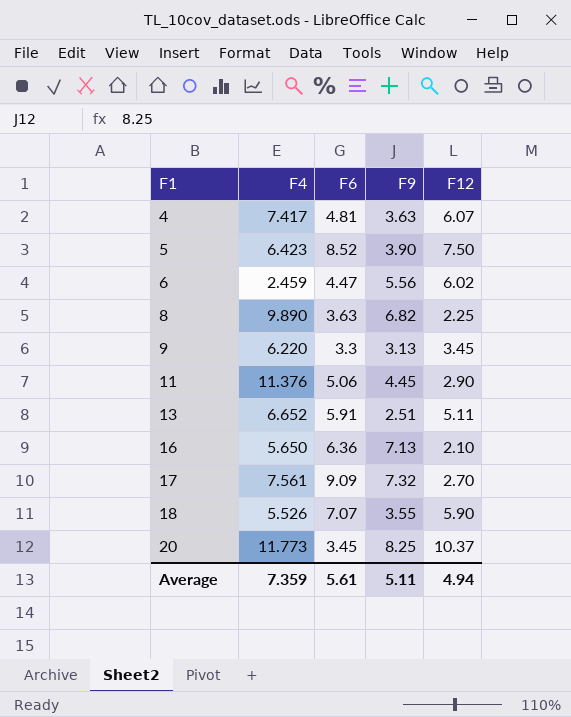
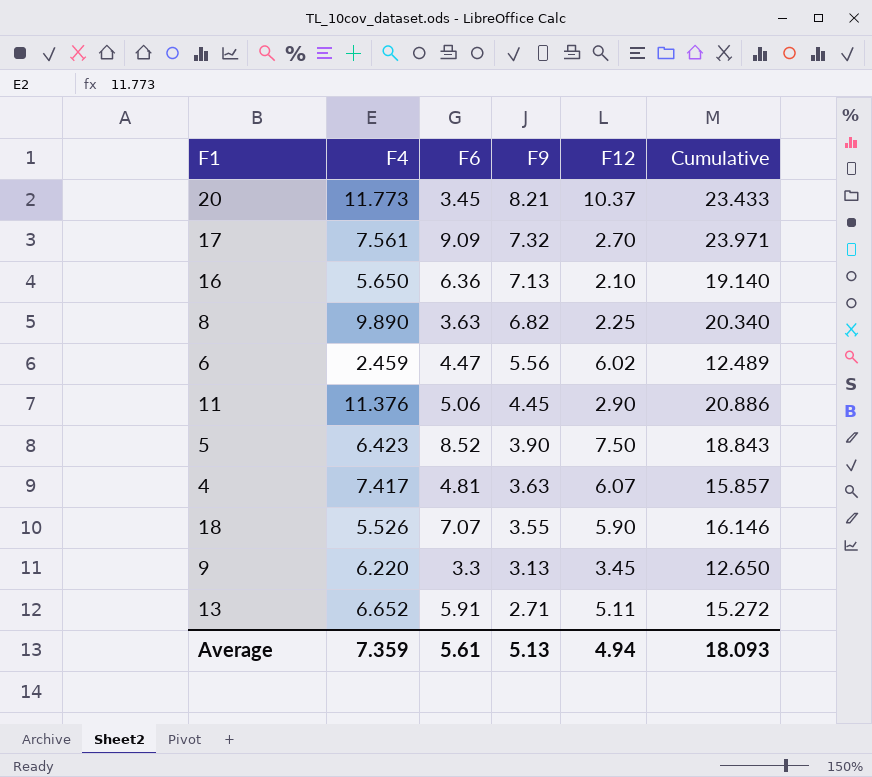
row order: F1 ascending -> F9 descending
column Cumulative | formula: none -> [F4] + [F6] + [F9]
20 | F9: 8.25 -> 8.21
13 | F9: 2.51 -> 2.71
Average | F9: 5.11 -> 5.13

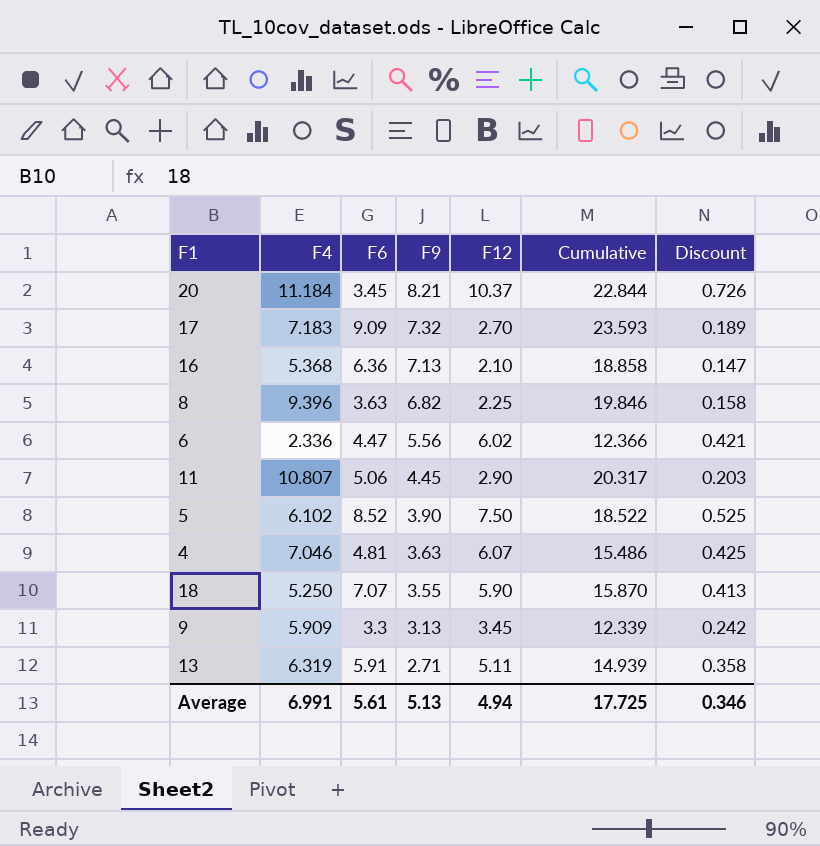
column Discount | formula: none -> [F12] * 0.07
20 | F4: 11.773 -> 11.184
20 | Cumulative: 23.433 -> 22.844
17 | F4: 7.561 -> 7.183
17 | Cumulative: 23.971 -> 23.593
16 | F4: 5.650 -> 5.368
16 | Cumulative: 19.140 -> 18.858
8 | F4: 9.890 -> 9.396
8 | Cumulative: 20.340 -> 19.846
6 | F4: 2.459 -> 2.336
6 | Cumulative: 12.489 -> 12.366
11 | F4: 11.376 -> 10.807
11 | Cumulative: 20.886 -> 20.317
5 | F4: 6.423 -> 6.102
5 | Cumulative: 18.843 -> 18.522
4 | F4: 7.417 -> 7.046
4 | Cumulative: 15.857 -> 15.486
18 | F4: 5.526 -> 5.250
18 | Cumulative: 16.146 -> 15.870
9 | F4: 6.220 -> 5.909
9 | Cumulative: 12.650 -> 12.339
13 | F4: 6.652 -> 6.319
13 | Cumulative: 15.272 -> 14.939
Average | F4: 7.359 -> 6.991
Average | Cumulative: 18.093 -> 17.725

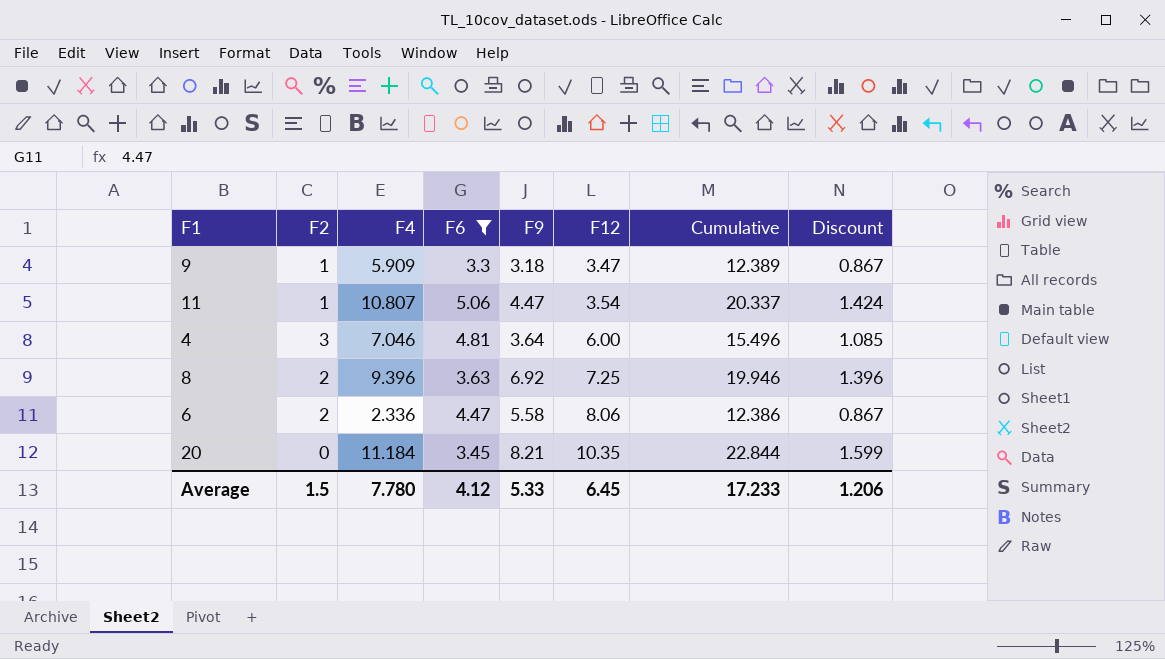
filter: none -> F6 <= 5.06
row order: F9 descending -> F12 ascending
column F2 | position: none -> 2
column Discount | formula: [F12] * 0.07 -> [Cumulative] * 0.07
9 | F9: 3.13 -> 3.18
9 | F12: 3.45 -> 3.47
9 | Cumulative: 12.339 -> 12.389
11 | F9: 4.45 -> 4.47
11 | F12: 2.90 -> 3.54
11 | Cumulative: 20.317 -> 20.337
4 | F9: 3.63 -> 3.64
4 | F12: 6.07 -> 6.00
4 | Cumulative: 15.486 -> 15.496
8 | F9: 6.82 -> 6.92
8 | F12: 2.25 -> 7.25
8 | Cumulative: 19.846 -> 19.946
6 | F9: 5.56 -> 5.58
6 | F12: 6.02 -> 8.06
6 | Cumulative: 12.366 -> 12.386
20 | F12: 10.37 -> 10.35
Average | F4: 6.991 -> 7.780
Average | F6: 5.61 -> 4.12
Average | F9: 5.13 -> 5.33
Average | F12: 4.94 -> 6.45
Average | Cumulative: 17.725 -> 17.233
Average | Discount: 0.346 -> 1.206

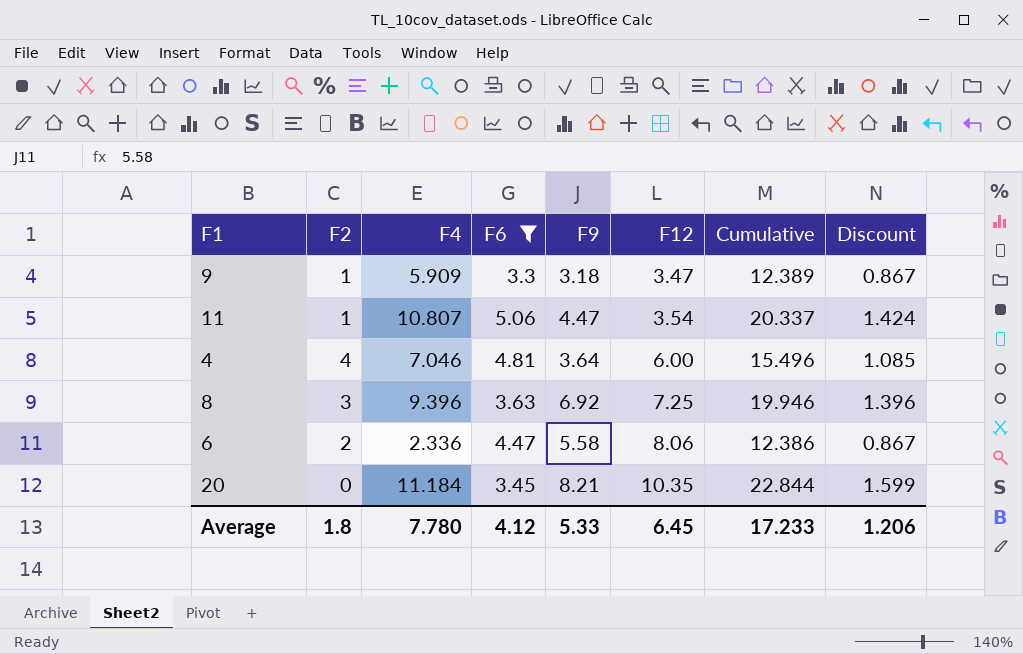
4 | F2: 3 -> 4
8 | F2: 2 -> 3
Average | F2: 1.5 -> 1.8

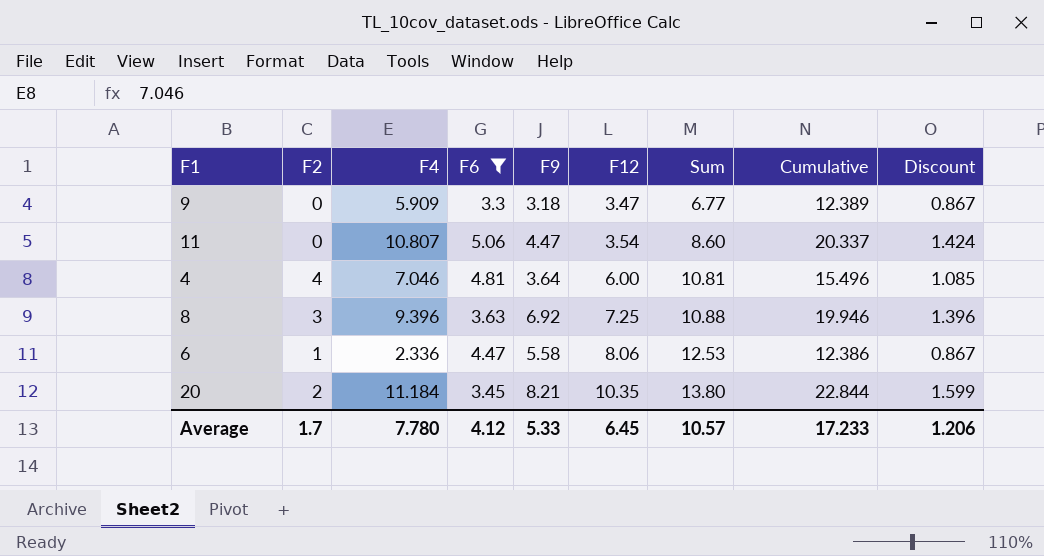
column Sum | formula: none -> [F6] + [F12]
9 | F2: 1 -> 0
11 | F2: 1 -> 0
6 | F2: 2 -> 1
20 | F2: 0 -> 2
Average | F2: 1.8 -> 1.7

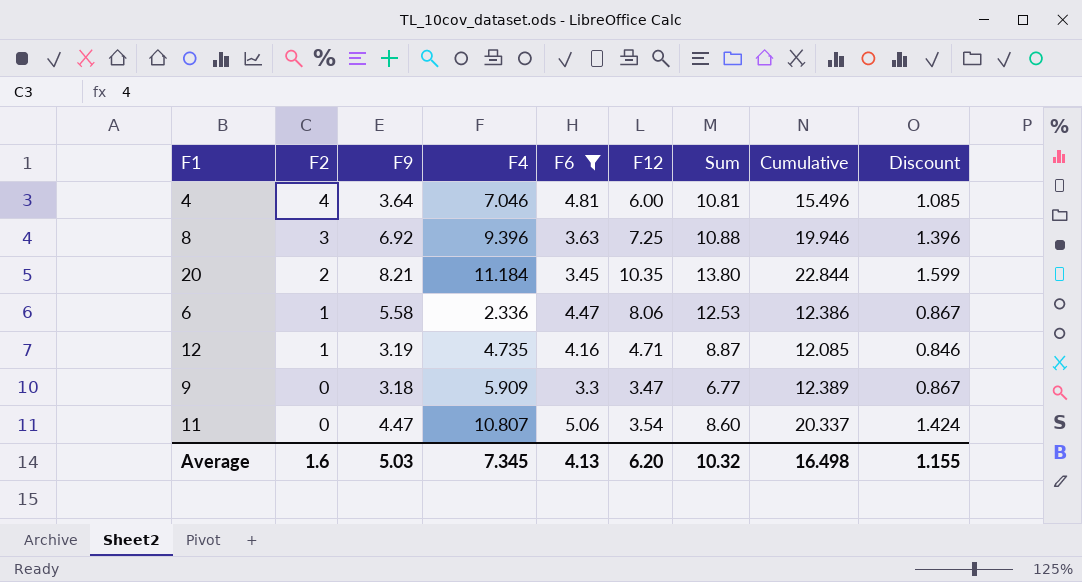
row order: F12 ascending -> F2 descending
column F9 | position: 5 -> 3
row 12: none -> 1 | 3.19 | 4.735 | 4.16 | 4.71 | 8.87 | 12.085 | 0.846
Average | F2: 1.7 -> 1.6
Average | F9: 5.33 -> 5.03
Average | F4: 7.780 -> 7.345
Average | F6: 4.12 -> 4.13
Average | F12: 6.45 -> 6.20
Average | Sum: 10.57 -> 10.32
Average | Cumulative: 17.233 -> 16.498
Average | Discount: 1.206 -> 1.155

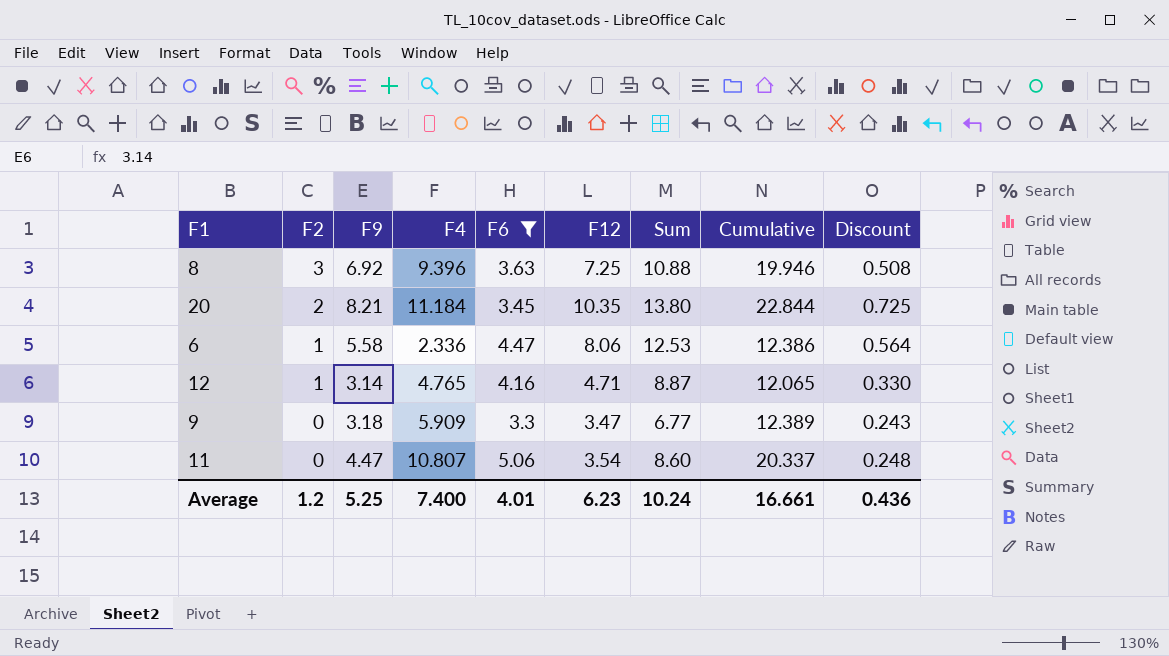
column Discount | formula: [Cumulative] * 0.07 -> [F12] * 0.07
row 4: 4 | 3.64 | 7.046 | 4.81 | 6.00 | 10.81 | 15.496 | 1.085 -> none
12 | F9: 3.19 -> 3.14
12 | F4: 4.735 -> 4.765
12 | Cumulative: 12.085 -> 12.065
Average | F2: 1.6 -> 1.2
Average | F9: 5.03 -> 5.25
Average | F4: 7.345 -> 7.400
Average | F6: 4.13 -> 4.01
Average | F12: 6.20 -> 6.23
Average | Sum: 10.32 -> 10.24
Average | Cumulative: 16.498 -> 16.661
Average | Discount: 1.155 -> 0.436

